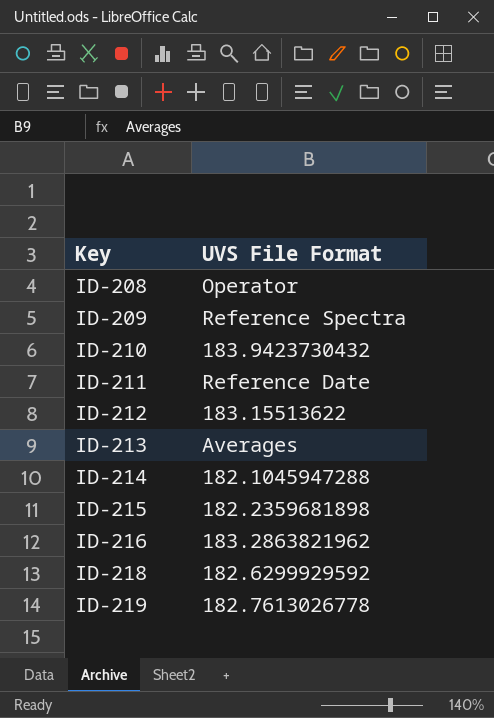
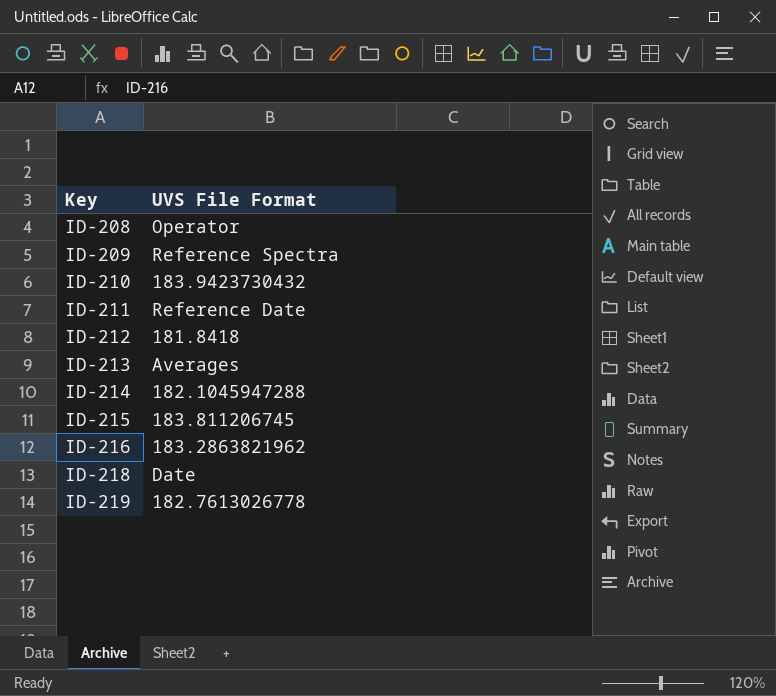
ID-212 | UVS File Format: 183.15513622 -> 181.8418
ID-215 | UVS File Format: 182.2359681898 -> 183.811206745
ID-218 | UVS File Format: 182.6299929592 -> Date

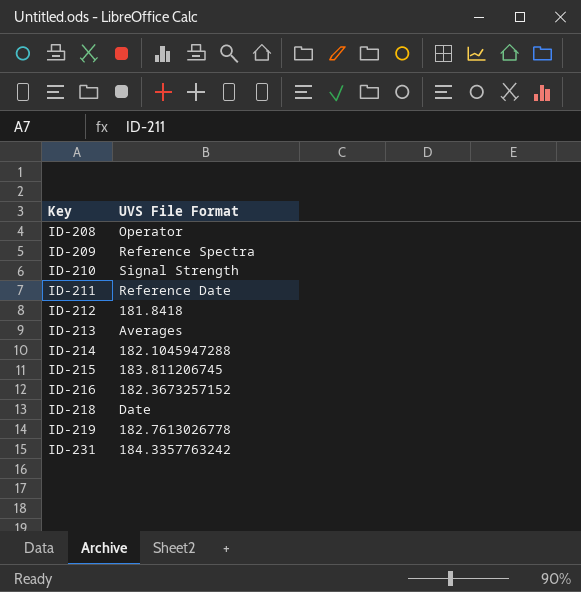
ID-210 | UVS File Format: 183.9423730432 -> Signal Strength
ID-216 | UVS File Format: 183.2863821962 -> 182.3673257152
row ID-231: none -> 184.3357763242

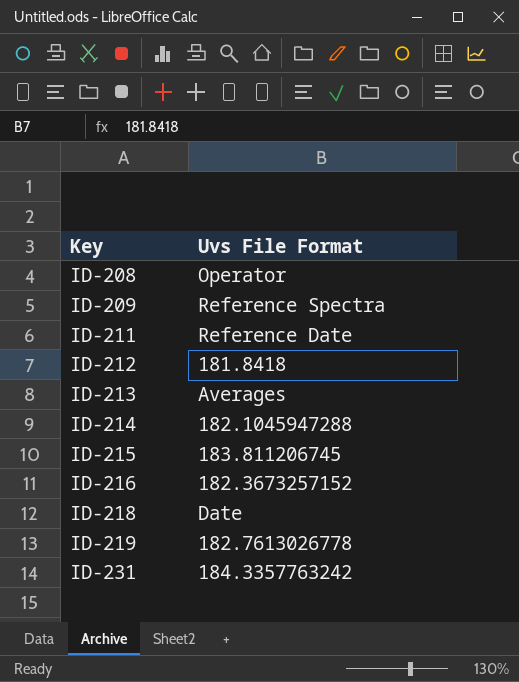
column name: UVS File Format -> Uvs File Format
row ID-210: Signal Strength -> none

